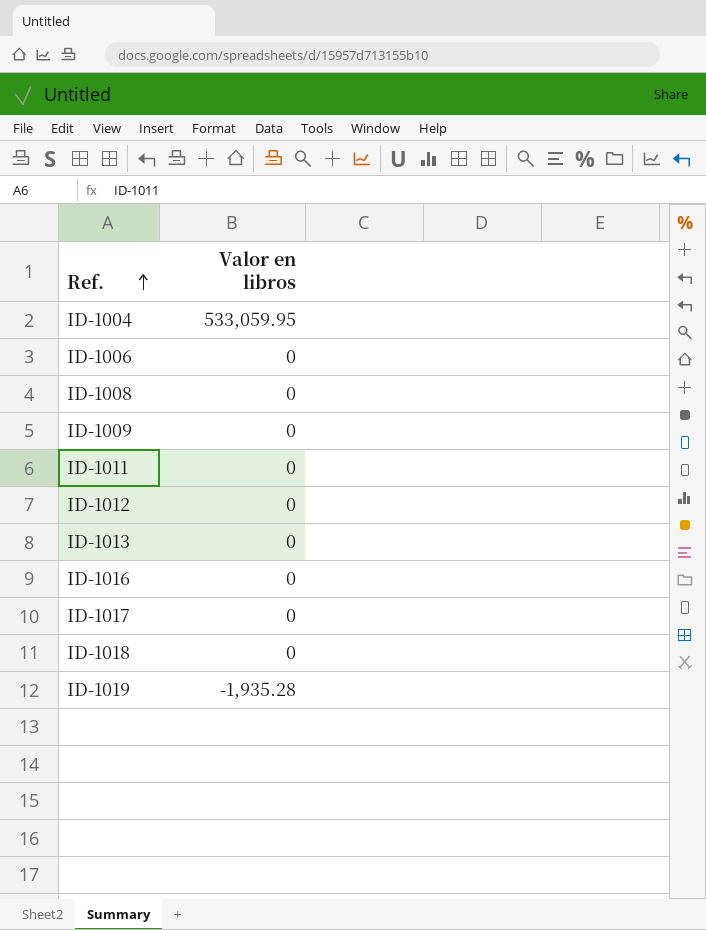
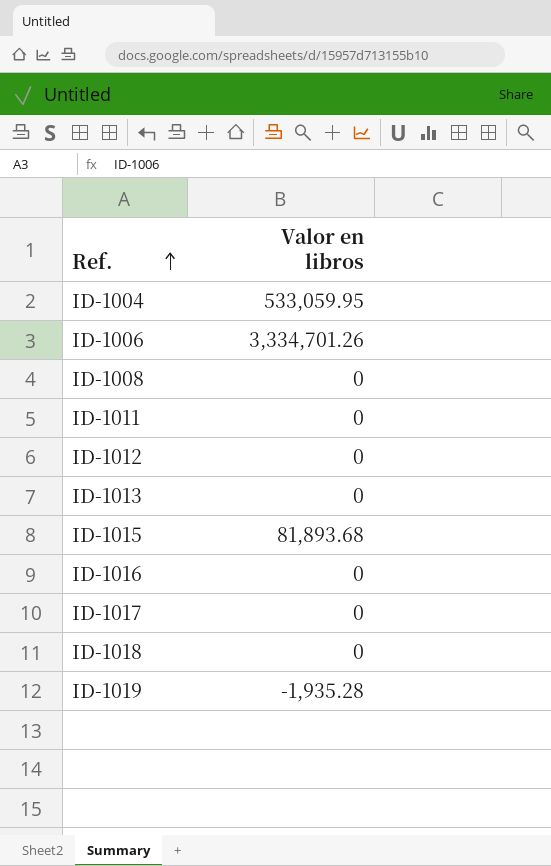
row ID-1009: 0 -> none
ID-1006 | Valor en libros: 0 -> 3,334,701.26
row ID-1015: none -> 81,893.68

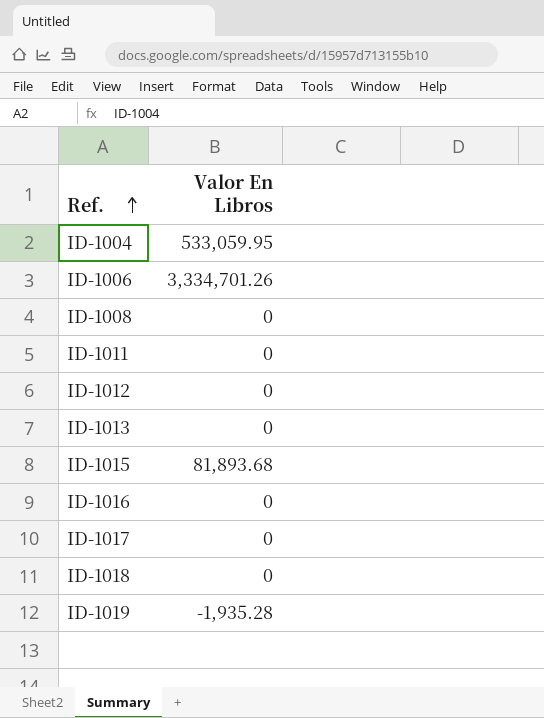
column name: Valor en libros -> Valor En Libros

